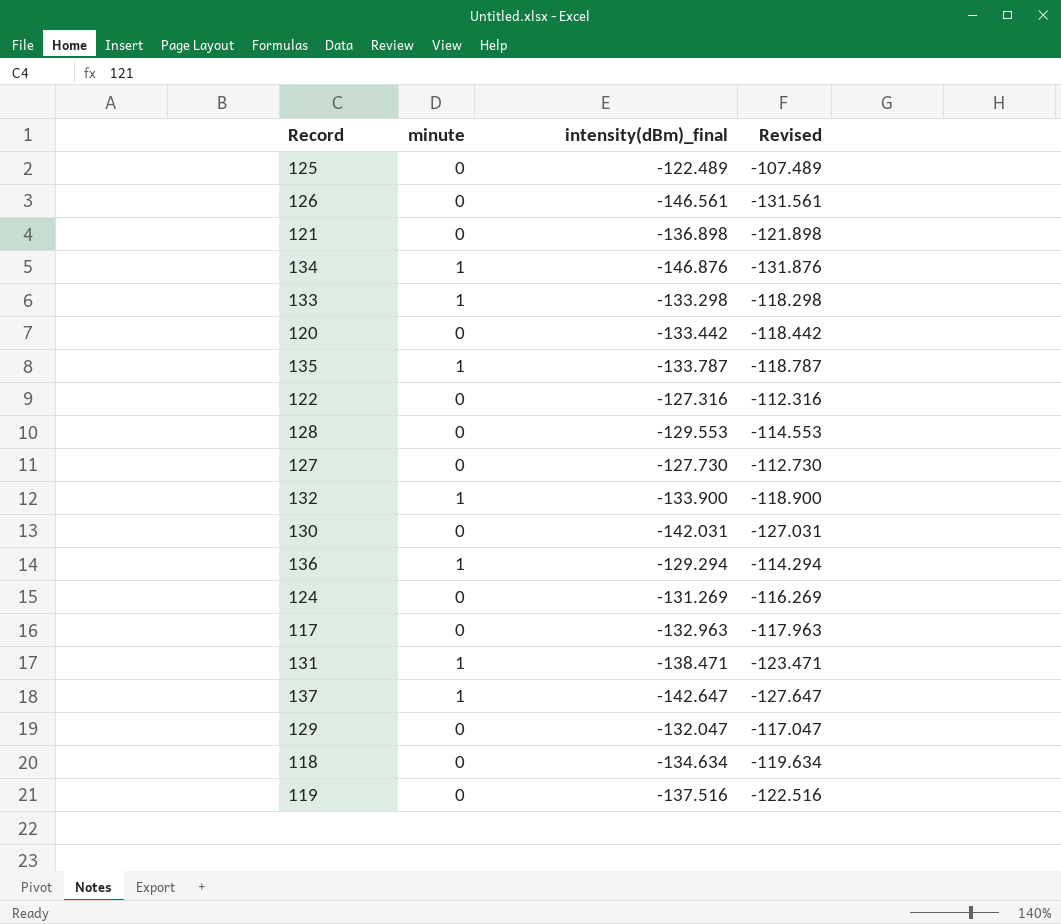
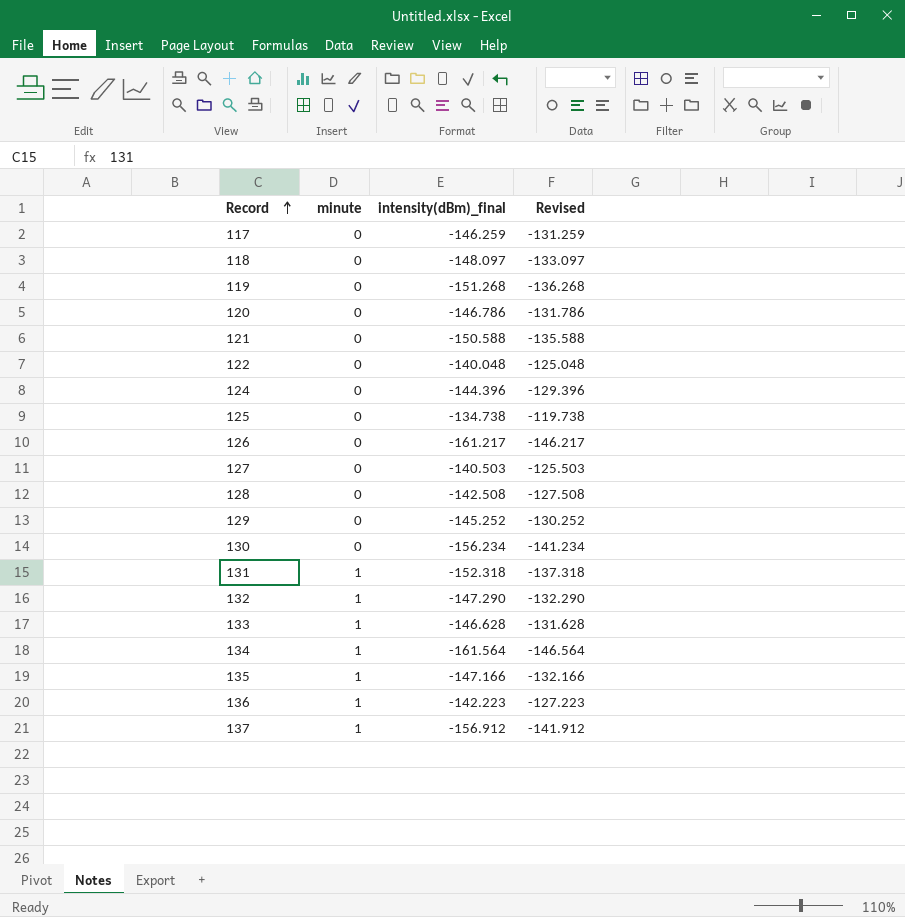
row order: none -> Record ascending
117 | intensity(dBm)_final: -132.963 -> -146.259
117 | Revised: -117.963 -> -131.259
118 | intensity(dBm)_final: -134.634 -> -148.097
118 | Revised: -119.634 -> -133.097
119 | intensity(dBm)_final: -137.516 -> -151.268
119 | Revised: -122.516 -> -136.268
120 | intensity(dBm)_final: -133.442 -> -146.786
120 | Revised: -118.442 -> -131.786
121 | intensity(dBm)_final: -136.898 -> -150.588
121 | Revised: -121.898 -> -135.588
122 | intensity(dBm)_final: -127.316 -> -140.048
122 | Revised: -112.316 -> -125.048
124 | intensity(dBm)_final: -131.269 -> -144.396
124 | Revised: -116.269 -> -129.396
125 | intensity(dBm)_final: -122.489 -> -134.738
125 | Revised: -107.489 -> -119.738
126 | intensity(dBm)_final: -146.561 -> -161.217
126 | Revised: -131.561 -> -146.217
127 | intensity(dBm)_final: -127.730 -> -140.503
127 | Revised: -112.730 -> -125.503
128 | intensity(dBm)_final: -129.553 -> -142.508
128 | Revised: -114.553 -> -127.508
129 | intensity(dBm)_final: -132.047 -> -145.252
129 | Revised: -117.047 -> -130.252
130 | intensity(dBm)_final: -142.031 -> -156.234
130 | Revised: -127.031 -> -141.234
131 | intensity(dBm)_final: -138.471 -> -152.318
131 | Revised: -123.471 -> -137.318
132 | intensity(dBm)_final: -133.900 -> -147.290
132 | Revised: -118.900 -> -132.290
133 | intensity(dBm)_final: -133.298 -> -146.628
133 | Revised: -118.298 -> -131.628
134 | intensity(dBm)_final: -146.876 -> -161.564
134 | Revised: -131.876 -> -146.564
135 | intensity(dBm)_final: -133.787 -> -147.166
135 | Revised: -118.787 -> -132.166
136 | intensity(dBm)_final: -129.294 -> -142.223
136 | Revised: -114.294 -> -127.223
137 | intensity(dBm)_final: -142.647 -> -156.912
137 | Revised: -127.647 -> -141.912

